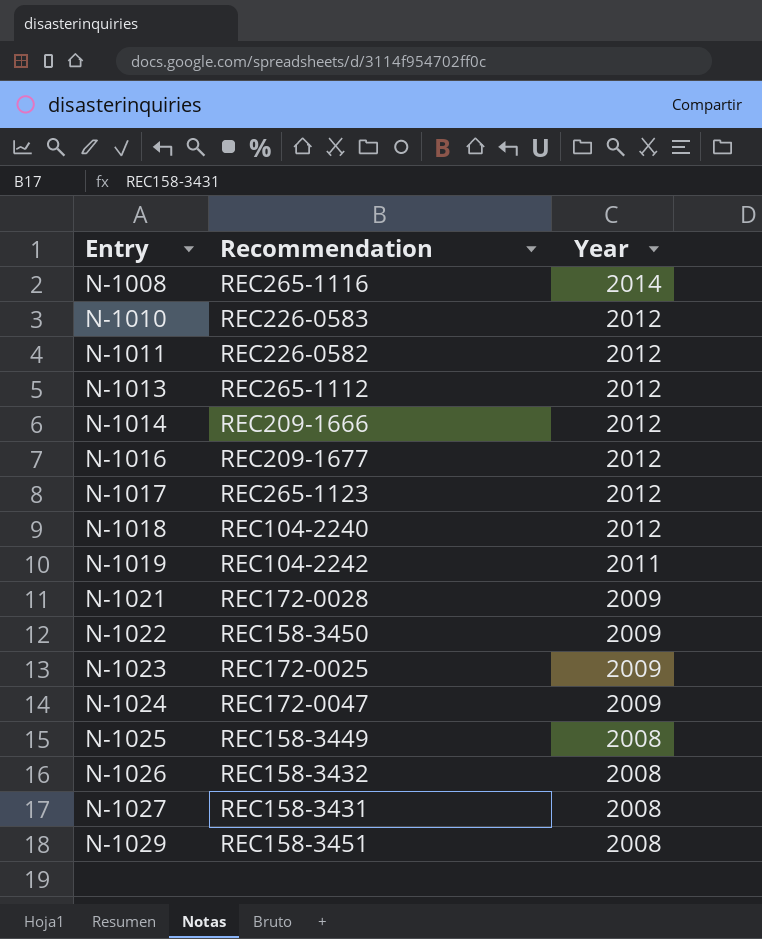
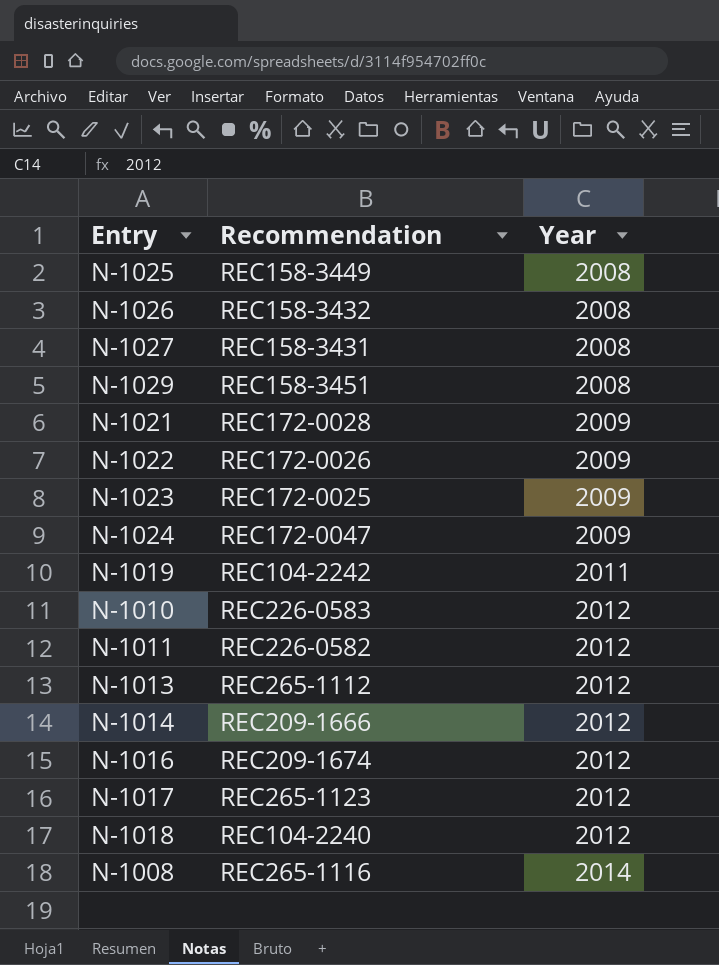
row order: Entry ascending -> Year ascending
N-1022 | Recommendation: REC158-3450 -> REC172-0026
N-1016 | Recommendation: REC209-1677 -> REC209-1674

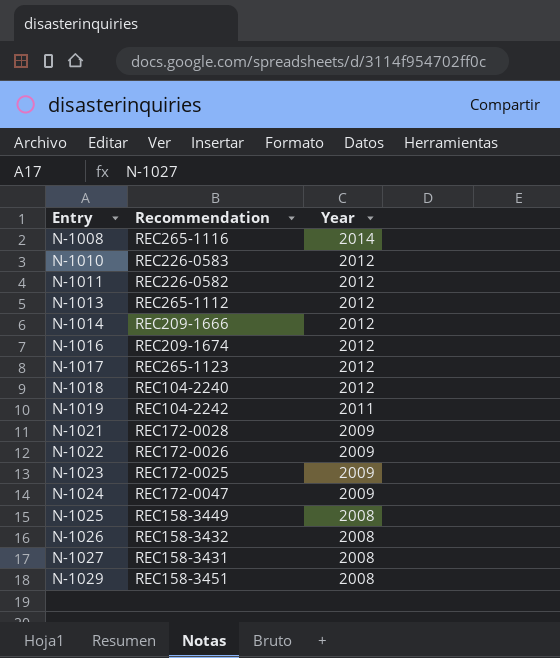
row order: Year ascending -> Entry ascending

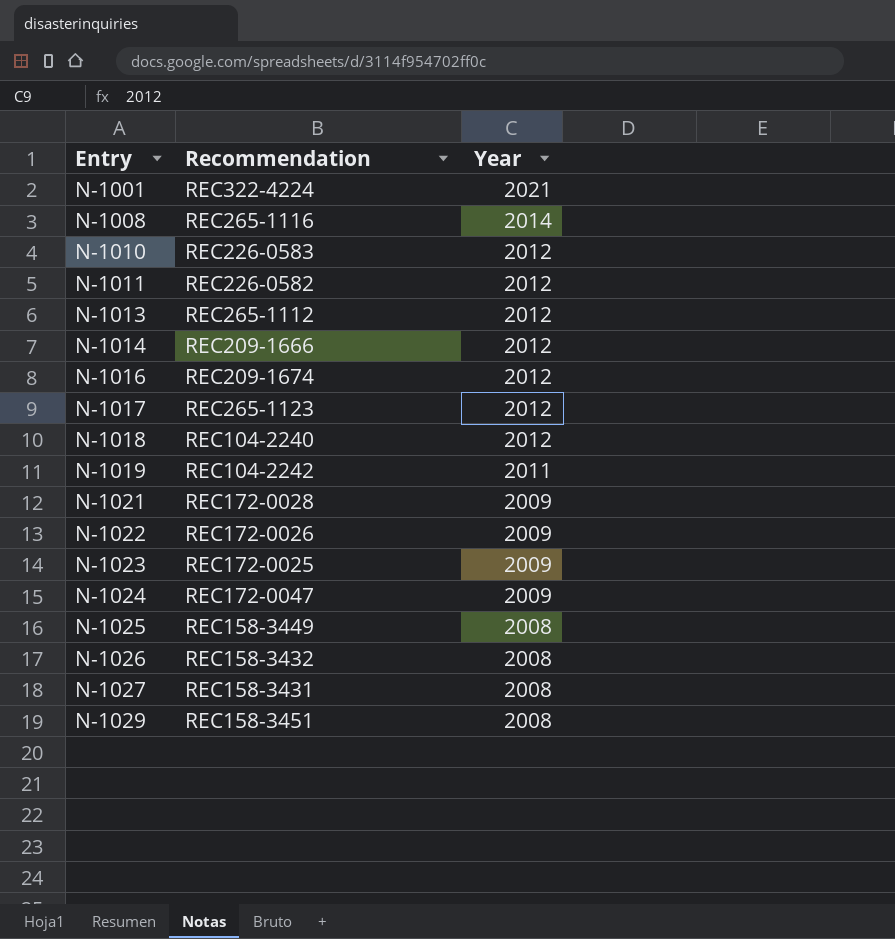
row N-1001: none -> REC322-4224 | 2021

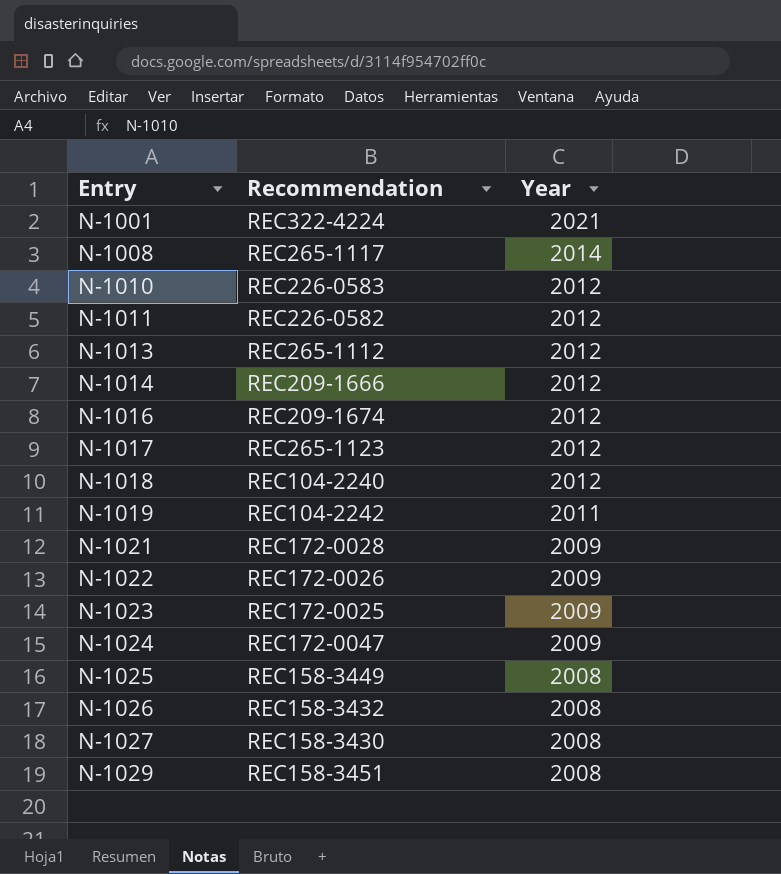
N-1008 | Recommendation: REC265-1116 -> REC265-1117
N-1027 | Recommendation: REC158-3431 -> REC158-3430

